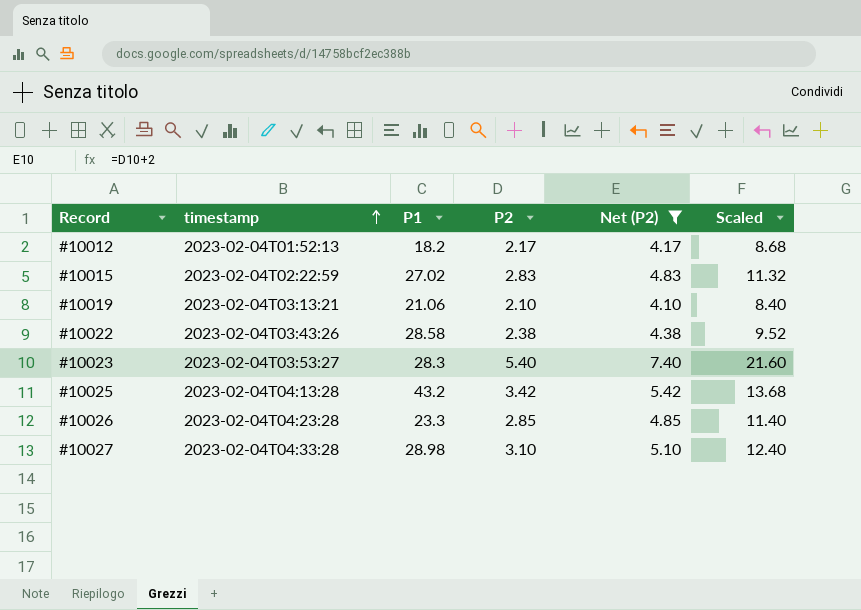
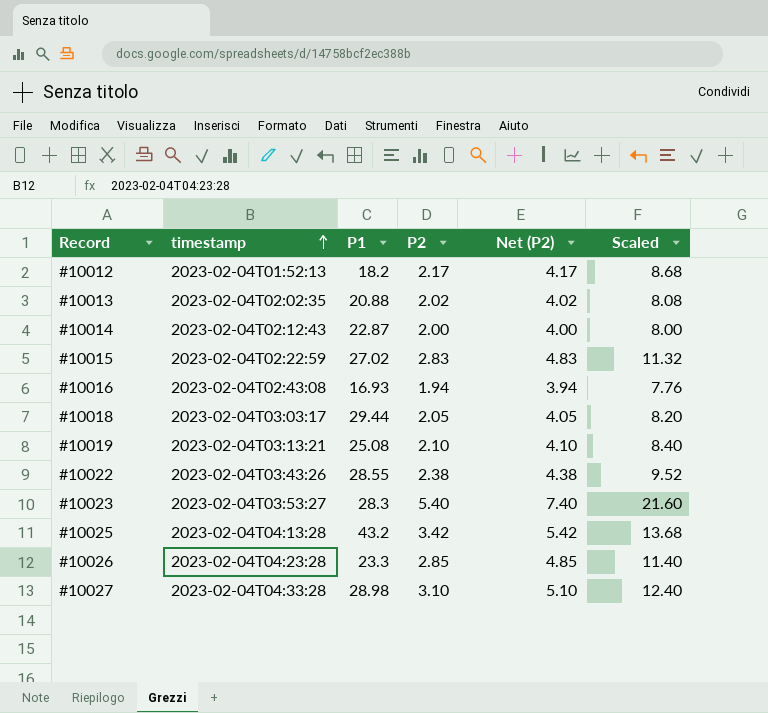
filter: Net (P2) >= 4.10 -> none
#10019 | P1: 21.06 -> 25.08
#10022 | P1: 28.58 -> 28.55

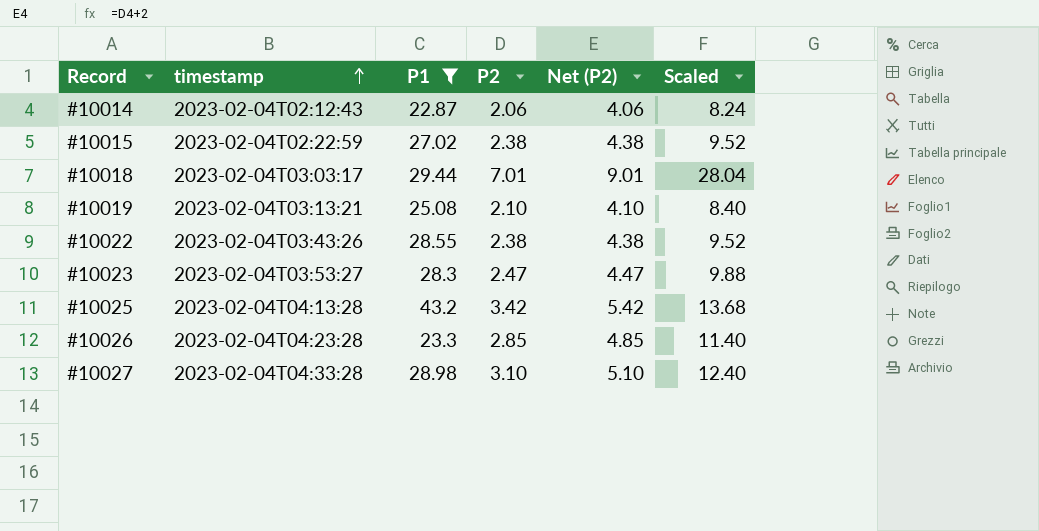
filter: none -> P1 >= 22.87
#10014 | P2: 2.00 -> 2.06
#10014 | Net (P2): 4.00 -> 4.06
#10014 | Scaled: 8.00 -> 8.24
#10015 | P2: 2.83 -> 2.38
#10015 | Net (P2): 4.83 -> 4.38
#10015 | Scaled: 11.32 -> 9.52
#10018 | P2: 2.05 -> 7.01
#10018 | Net (P2): 4.05 -> 9.01
#10018 | Scaled: 8.20 -> 28.04
#10023 | P2: 5.40 -> 2.47
#10023 | Net (P2): 7.40 -> 4.47
#10023 | Scaled: 21.60 -> 9.88

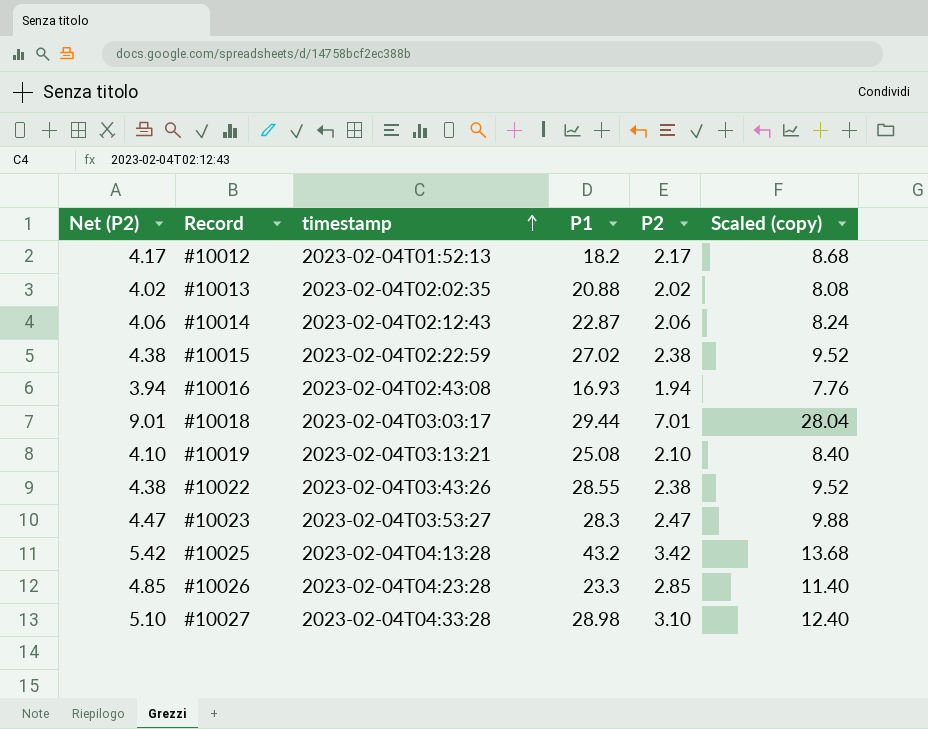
filter: P1 >= 22.87 -> none
column Net (P2) | position: 5 -> 1
column name: Scaled -> Scaled (copy)

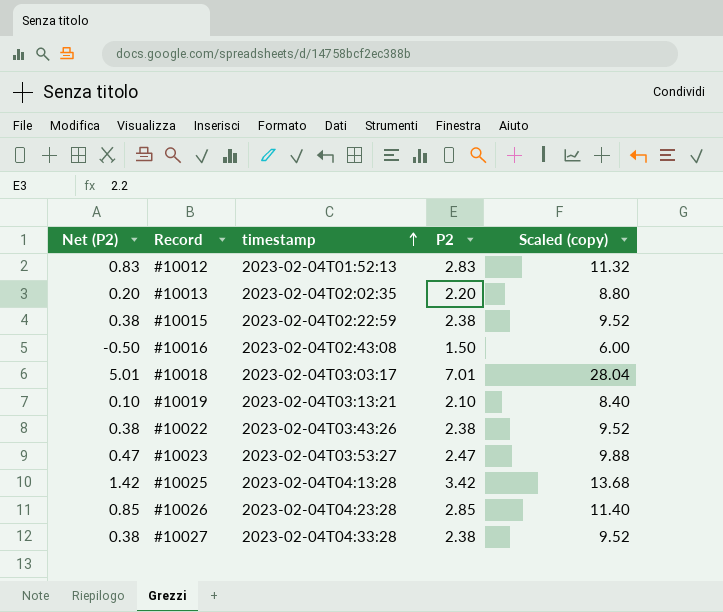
column P1 | position: 4 -> none
column Net (P2) | formula: [P2] + 2 -> [P2] - 2
row #10014: 4.06 | 2023-02-04T02:12:43 | 22.87 | 2.06 | 8.24 -> none
#10012 | P2: 2.17 -> 2.83
#10012 | Scaled (copy): 8.68 -> 11.32
#10013 | P2: 2.02 -> 2.20
#10013 | Scaled (copy): 8.08 -> 8.80
#10016 | P2: 1.94 -> 1.50
#10016 | Scaled (copy): 7.76 -> 6.00
#10027 | P2: 3.10 -> 2.38
#10027 | Scaled (copy): 12.40 -> 9.52

